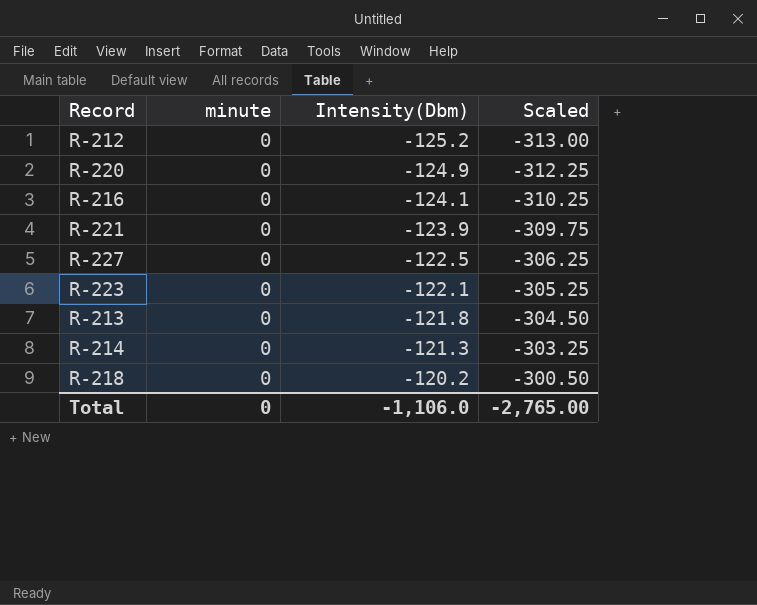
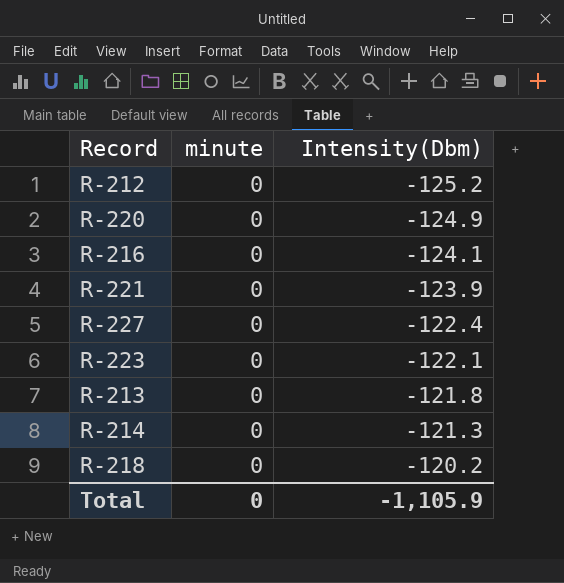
column Scaled | formula: [Intensity(Dbm)] * 2.5 -> none
R-227 | Intensity(Dbm): -122.5 -> -122.4
Total | Intensity(Dbm): -1,106.0 -> -1,105.9

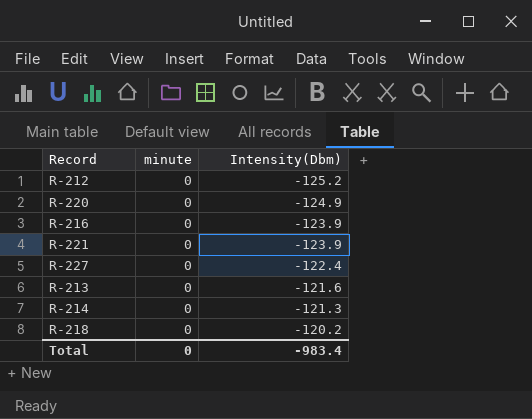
row R-223: 0 | -122.1 -> none
R-216 | Intensity(Dbm): -124.1 -> -123.9
R-213 | Intensity(Dbm): -121.8 -> -121.6
Total | Intensity(Dbm): -1,105.9 -> -983.4

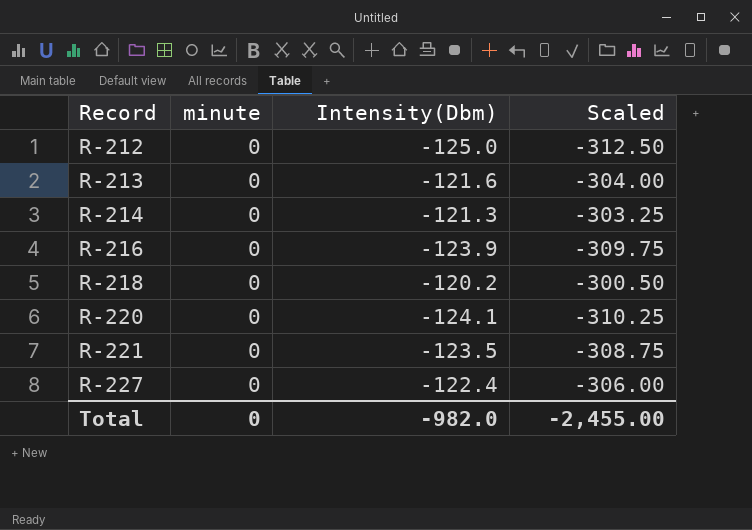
row order: Intensity(Dbm) ascending -> Record ascending
column Scaled | formula: none -> [Intensity(Dbm)] * 2.5
R-212 | Intensity(Dbm): -125.2 -> -125.0
R-220 | Intensity(Dbm): -124.9 -> -124.1
R-221 | Intensity(Dbm): -123.9 -> -123.5
Total | Intensity(Dbm): -983.4 -> -982.0

